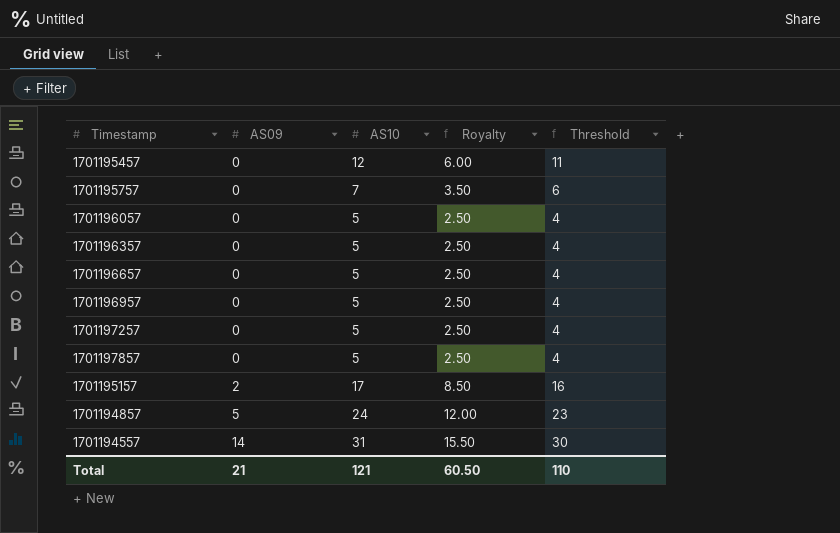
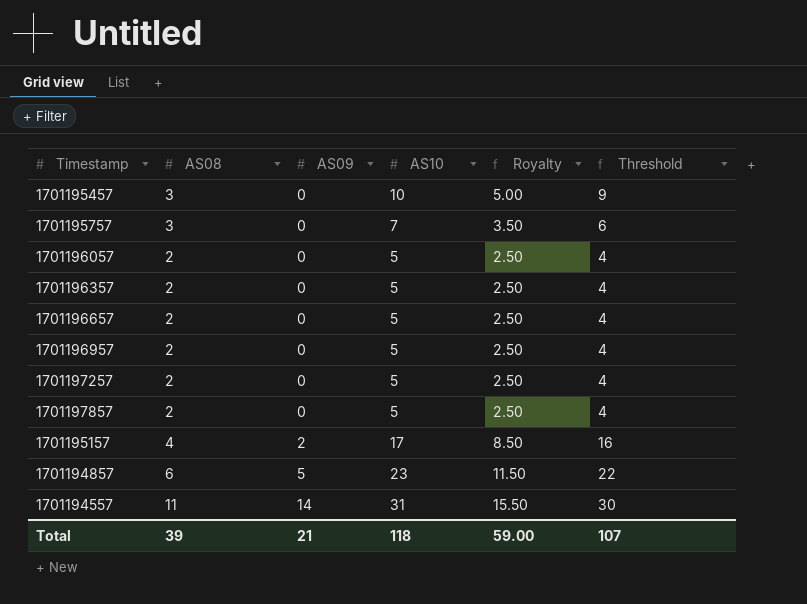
column AS08 | position: none -> 2
1701195457 | AS10: 12 -> 10
1701195457 | Royalty: 6.00 -> 5.00
1701195457 | Threshold: 11 -> 9
1701194857 | AS10: 24 -> 23
1701194857 | Royalty: 12.00 -> 11.50
1701194857 | Threshold: 23 -> 22
Total | AS10: 121 -> 118
Total | Royalty: 60.50 -> 59.00
Total | Threshold: 110 -> 107

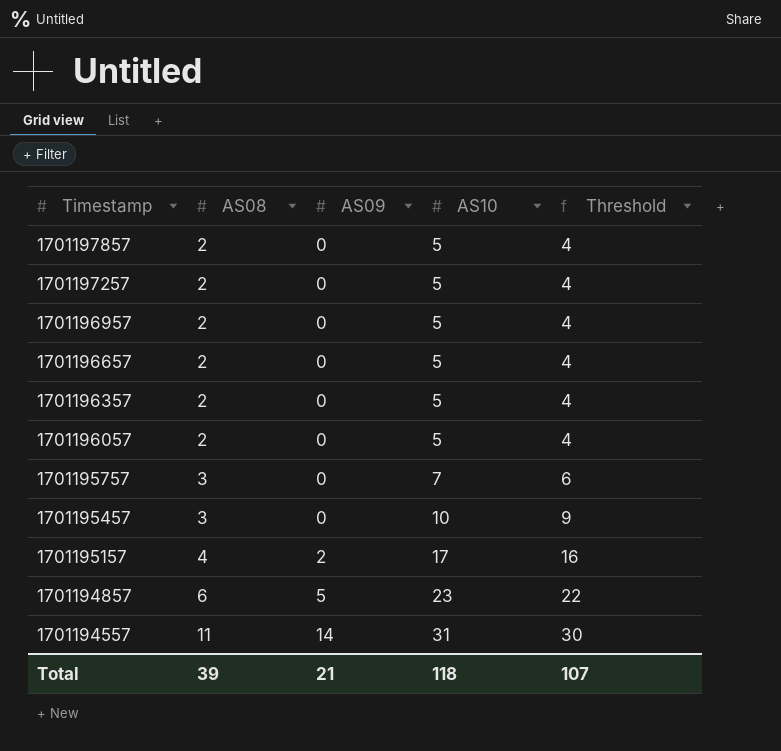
row order: AS09 ascending -> Timestamp descending
column Royalty | formula: [AS10] * 0.5 -> none

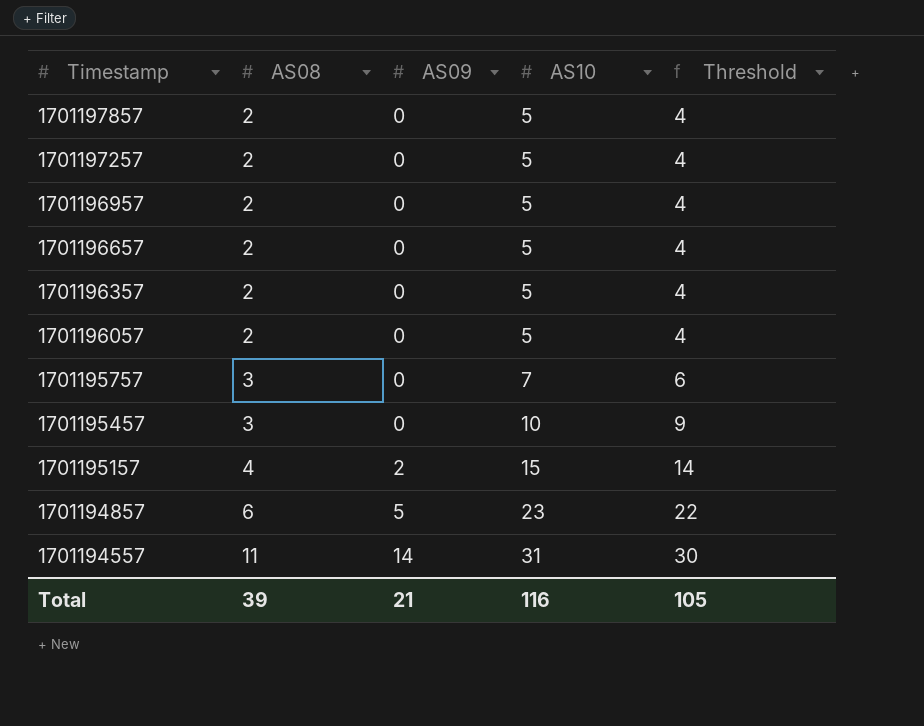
1701195157 | AS10: 17 -> 15
1701195157 | Threshold: 16 -> 14
Total | AS10: 118 -> 116
Total | Threshold: 107 -> 105

